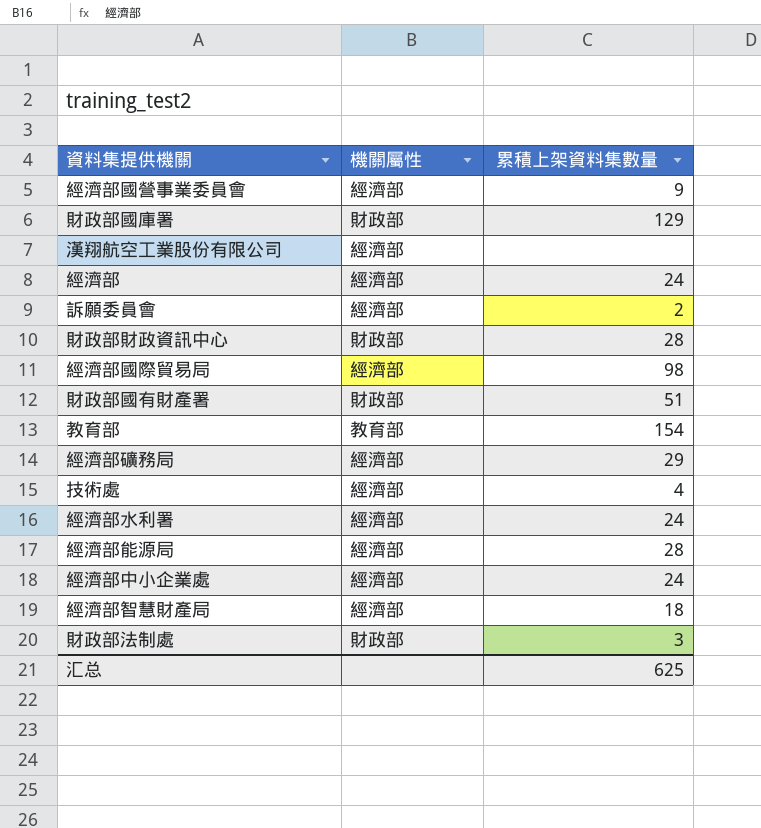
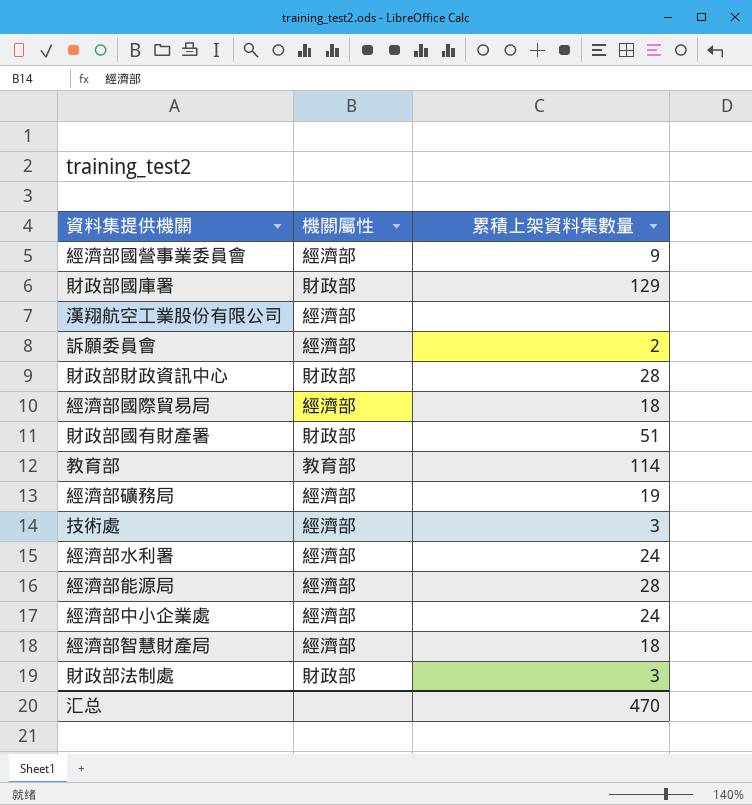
row 經濟部: 經濟部 | 24 -> none
經濟部國際貿易局 | 累積上架資料集數量: 98 -> 18
教育部 | 累積上架資料集數量: 154 -> 114
經濟部礦務局 | 累積上架資料集數量: 29 -> 19
技術處 | 累積上架資料集數量: 4 -> 3
汇总 | 累積上架資料集數量: 625 -> 470

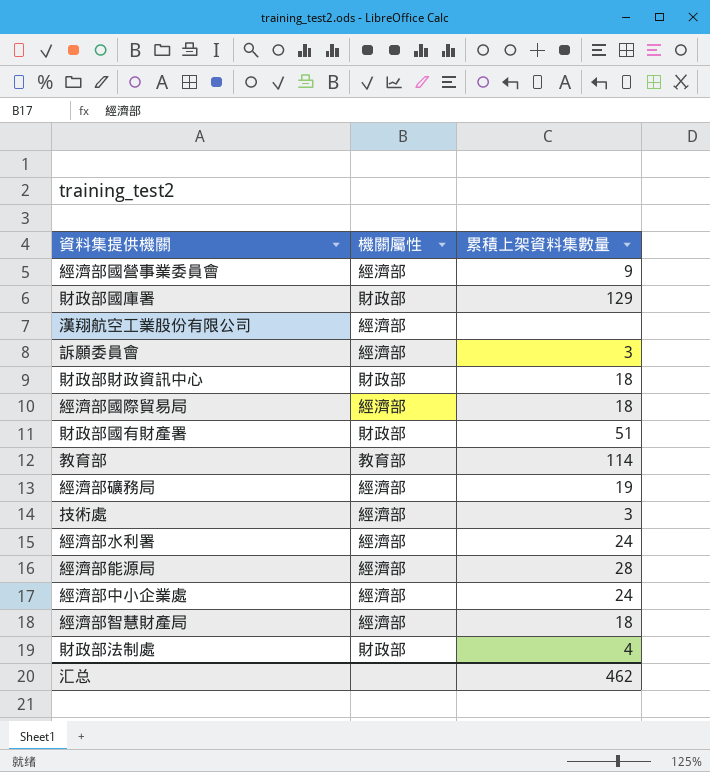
訴願委員會 | 累積上架資料集數量: 2 -> 3
財政部財政資訊中心 | 累積上架資料集數量: 28 -> 18
財政部法制處 | 累積上架資料集數量: 3 -> 4
汇总 | 累積上架資料集數量: 470 -> 462

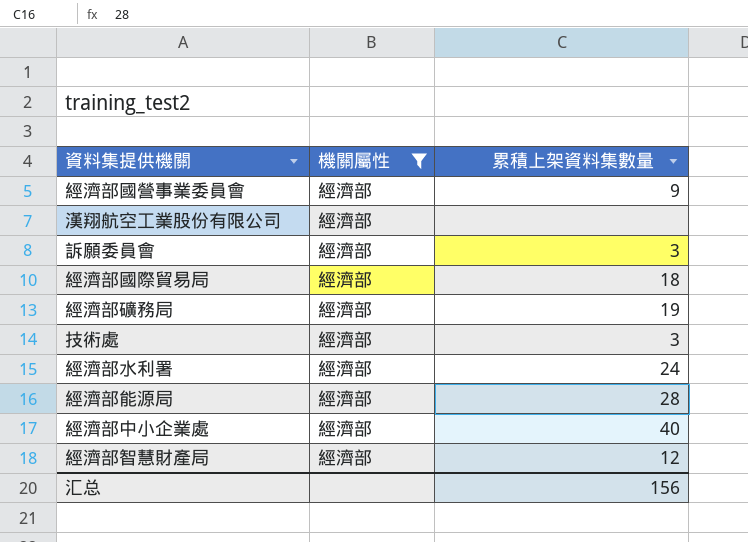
filter: none -> 機關屬性 = 經濟部
經濟部中小企業處 | 累積上架資料集數量: 24 -> 40
經濟部智慧財產局 | 累積上架資料集數量: 18 -> 12
汇总 | 累積上架資料集數量: 462 -> 156

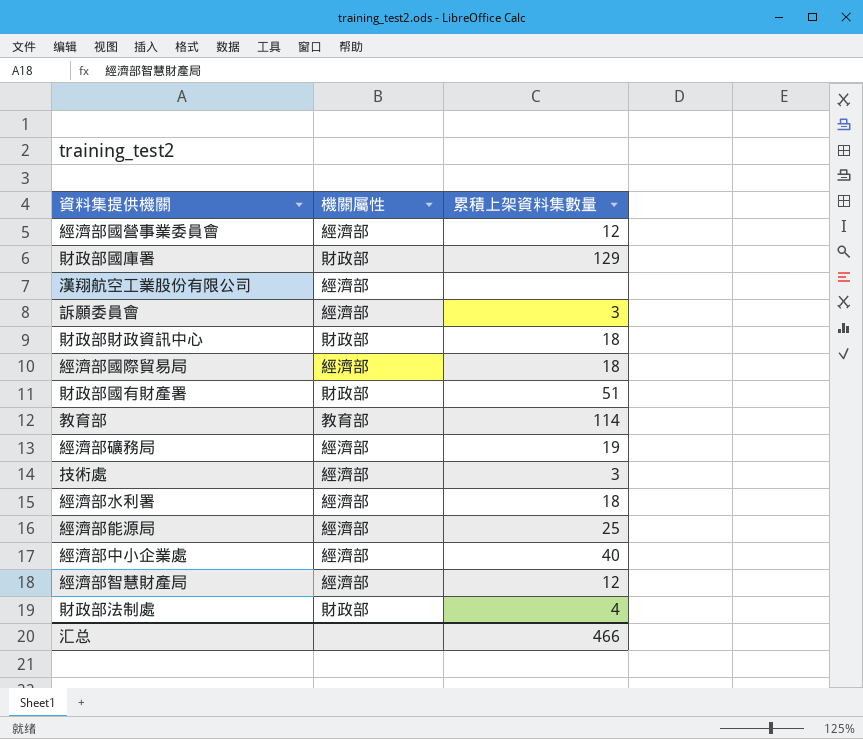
filter: 機關屬性 = 經濟部 -> none
經濟部國營事業委員會 | 累積上架資料集數量: 9 -> 12
經濟部水利署 | 累積上架資料集數量: 24 -> 18
經濟部能源局 | 累積上架資料集數量: 28 -> 25
汇总 | 累積上架資料集數量: 156 -> 466

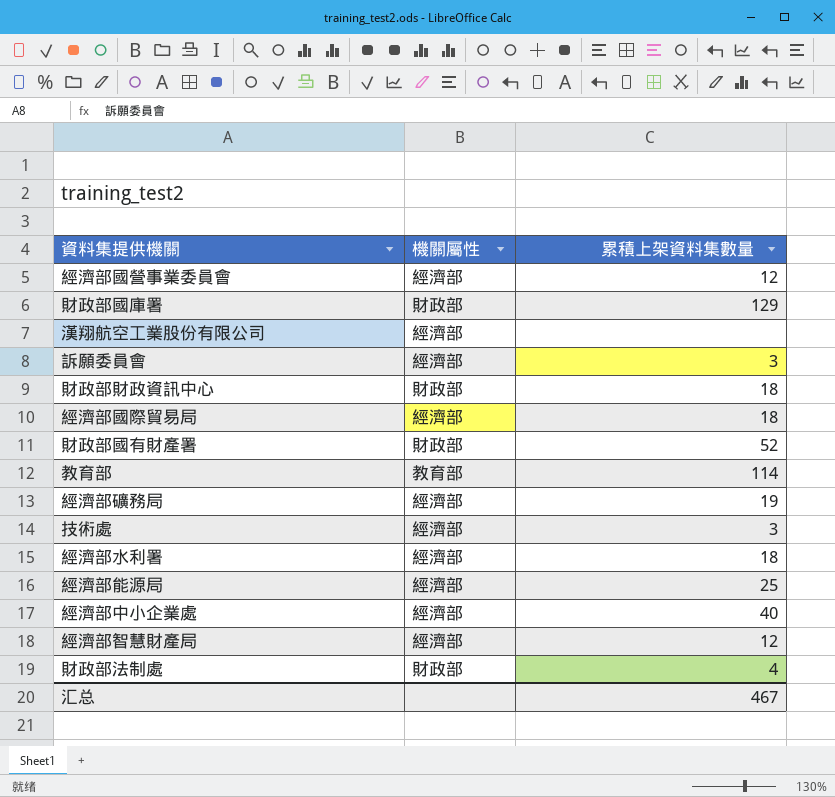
財政部國有財產署 | 累積上架資料集數量: 51 -> 52
汇总 | 累積上架資料集數量: 466 -> 467

